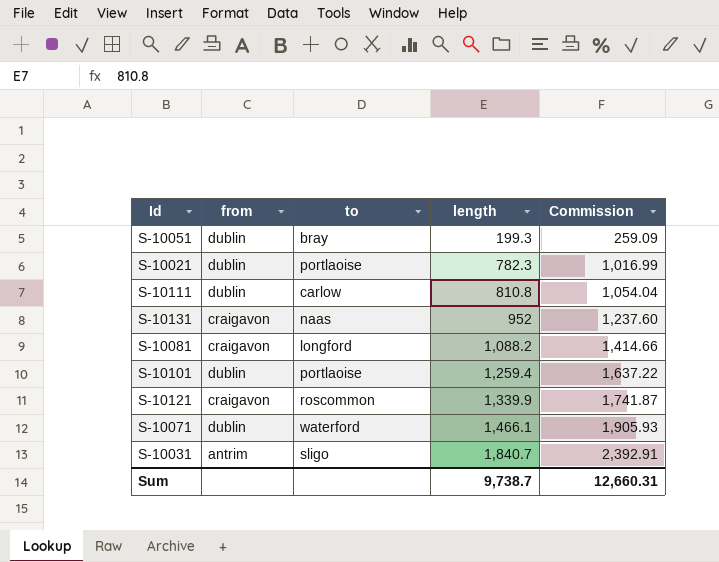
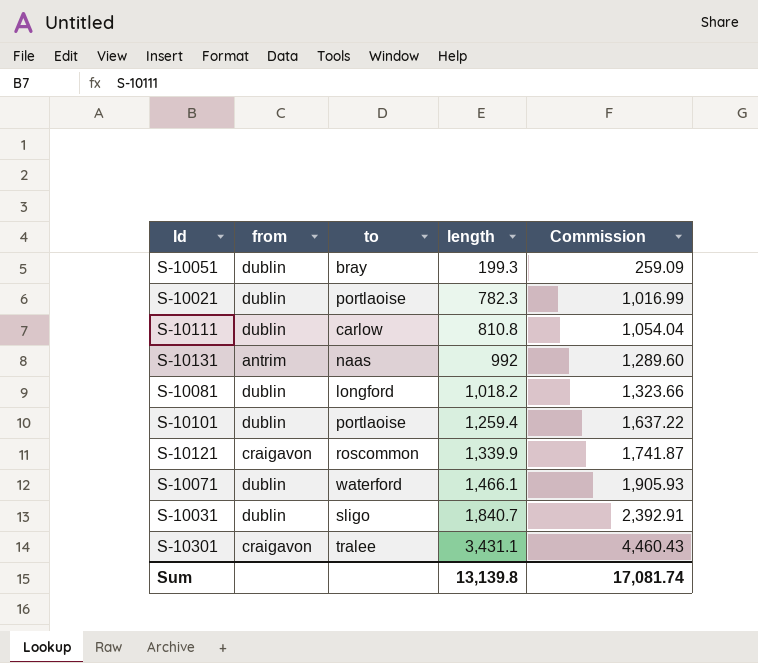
S-10131 | from: craigavon -> antrim
S-10131 | length: 952 -> 992
S-10131 | Commission: 1,237.60 -> 1,289.60
S-10081 | from: craigavon -> dublin
S-10081 | length: 1,088.2 -> 1,018.2
S-10081 | Commission: 1,414.66 -> 1,323.66
S-10031 | from: antrim -> dublin
row S-10301: none -> craigavon | tralee | 3,431.1 | 4,460.43
Sum | length: 9,738.7 -> 13,139.8
Sum | Commission: 12,660.31 -> 17,081.74

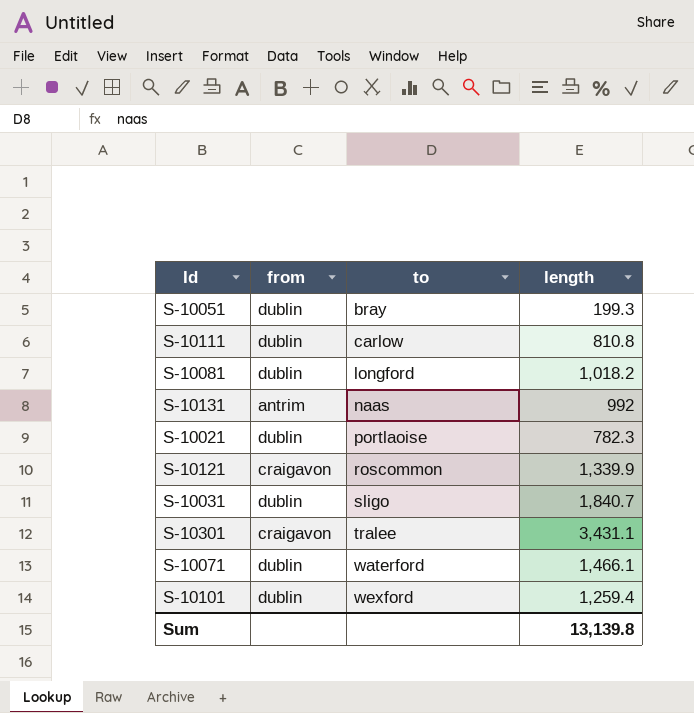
row order: length ascending -> to ascending
column Commission | formula: [length] * 1.3 -> none
S-10101 | to: portlaoise -> wexford

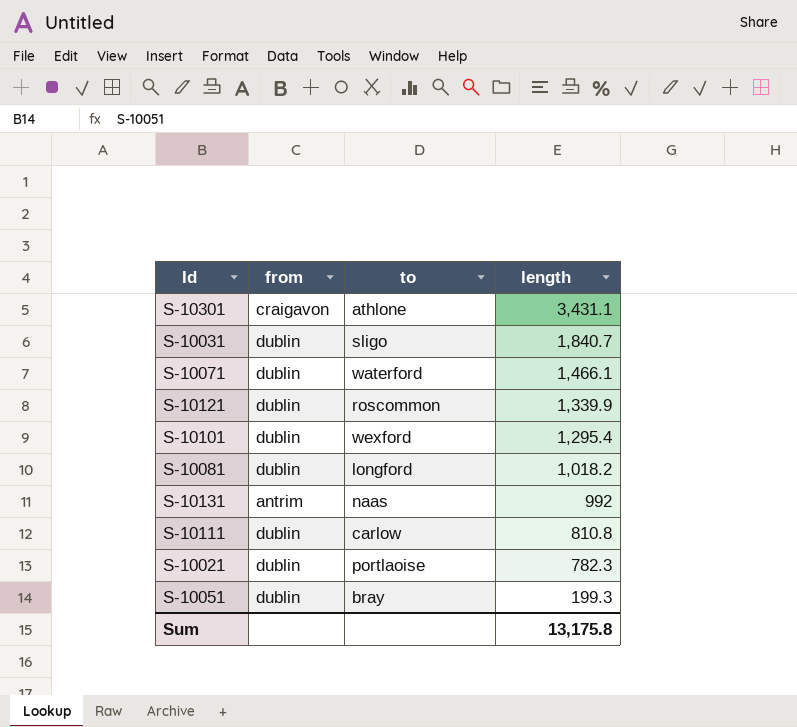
row order: to ascending -> length descending
S-10301 | to: tralee -> athlone
S-10121 | from: craigavon -> dublin
S-10101 | length: 1,259.4 -> 1,295.4
Sum | length: 13,139.8 -> 13,175.8

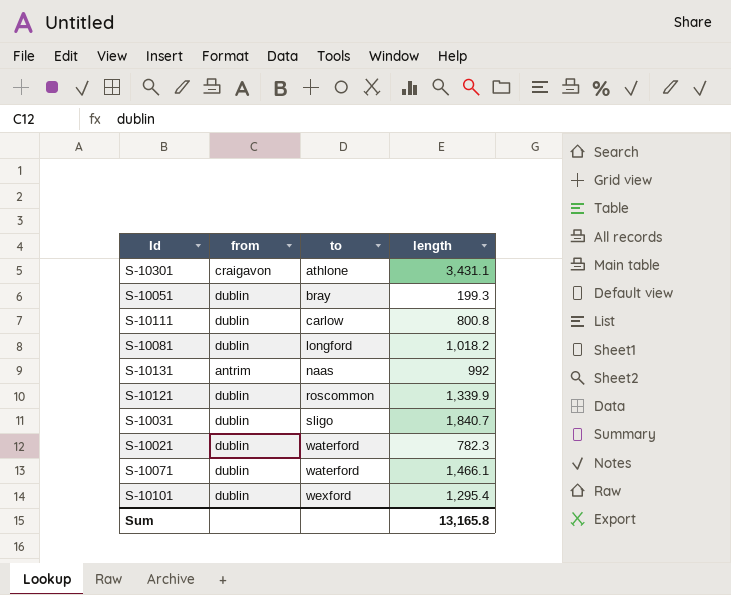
row order: length descending -> to ascending
S-10111 | length: 810.8 -> 800.8
S-10021 | to: portlaoise -> waterford
Sum | length: 13,175.8 -> 13,165.8

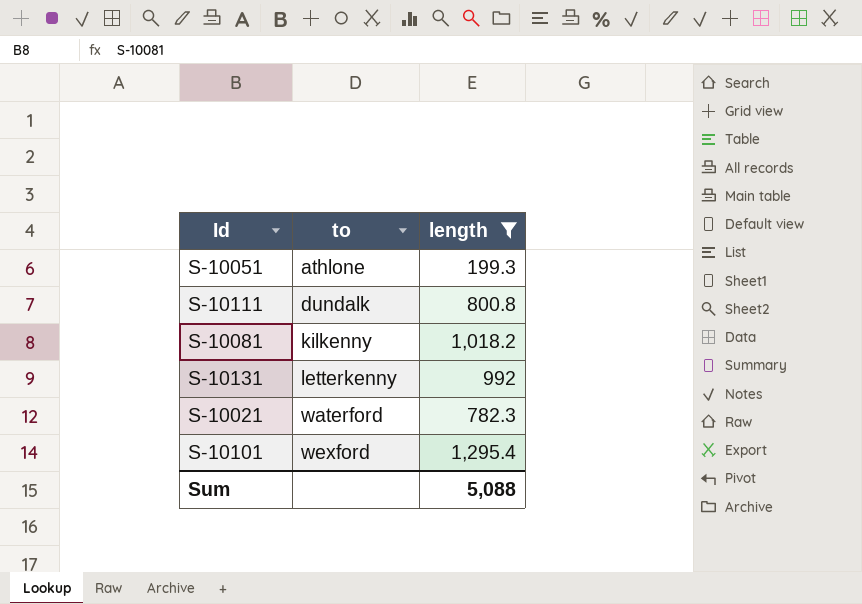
filter: none -> length <= 1,295.4
column from | position: 2 -> none
S-10051 | to: bray -> athlone
S-10111 | to: carlow -> dundalk
S-10081 | to: longford -> kilkenny
S-10131 | to: naas -> letterkenny
Sum | length: 13,165.8 -> 5,088

